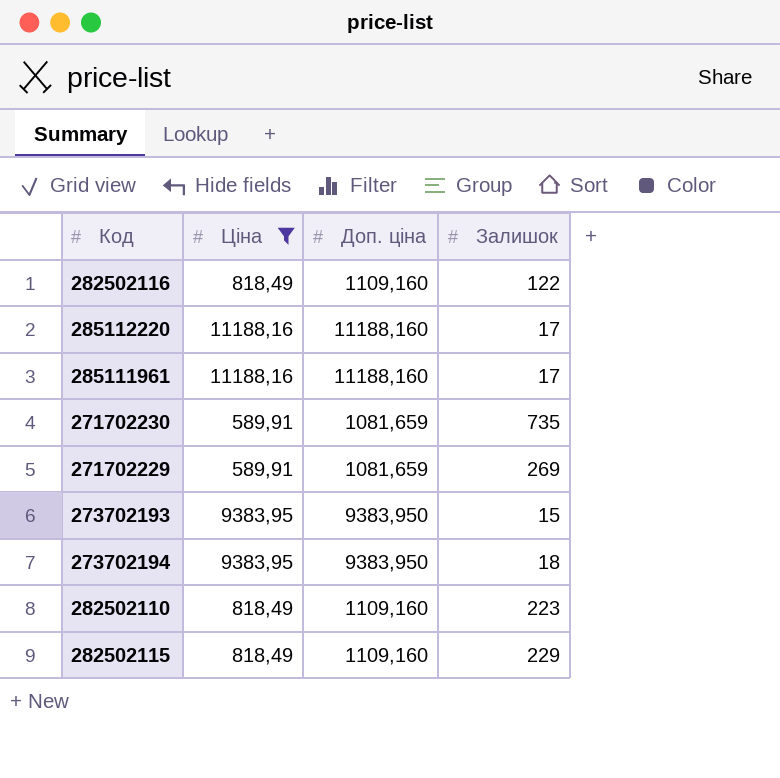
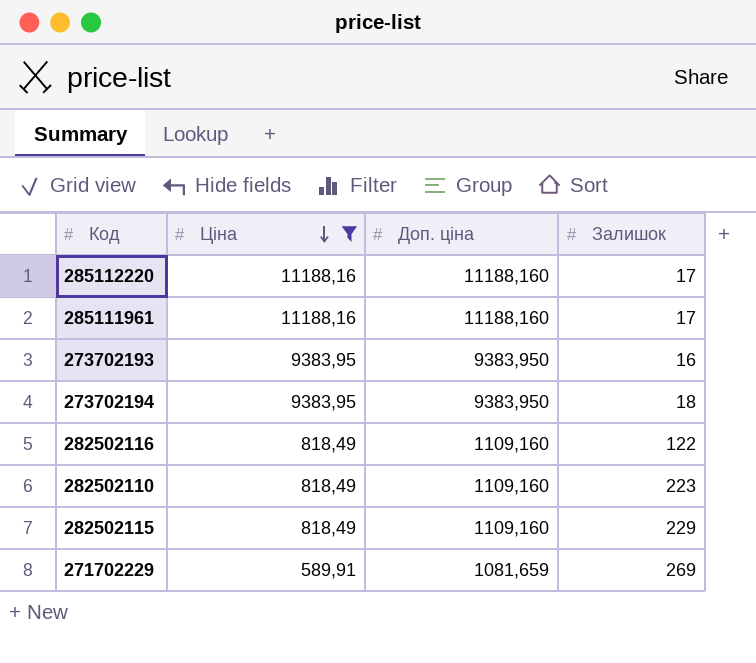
row order: none -> Ціна descending
row 271702230: 589,91 | 1081,659 | 735 -> none
273702193 | Залишок: 15 -> 16

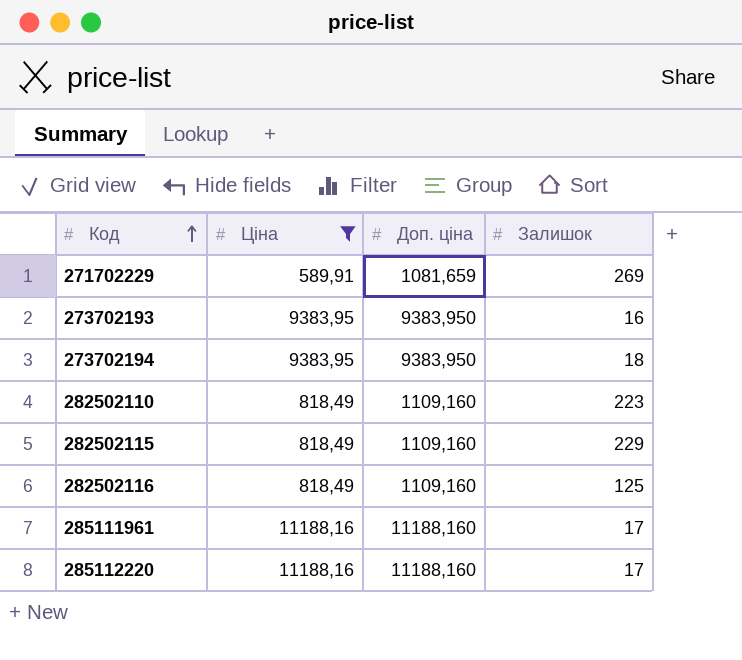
row order: Ціна descending -> Код ascending
282502116 | Залишок: 122 -> 125

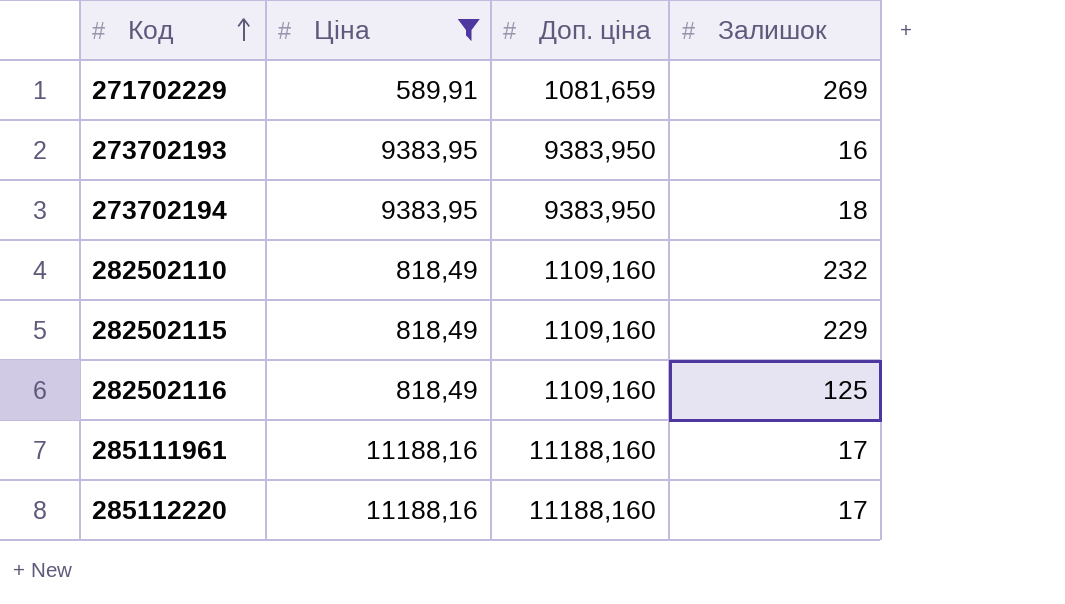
282502110 | Залишок: 223 -> 232

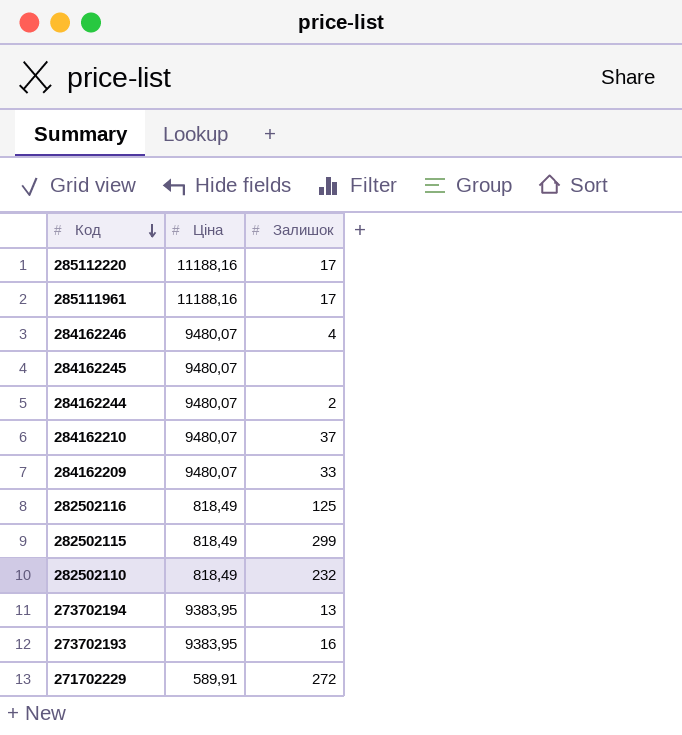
filter: Ціна != 9480,07 -> none
row order: Код ascending -> Код descending
column Доп. ціна | position: 3 -> none
282502115 | Залишок: 229 -> 299
273702194 | Залишок: 18 -> 13
271702229 | Залишок: 269 -> 272

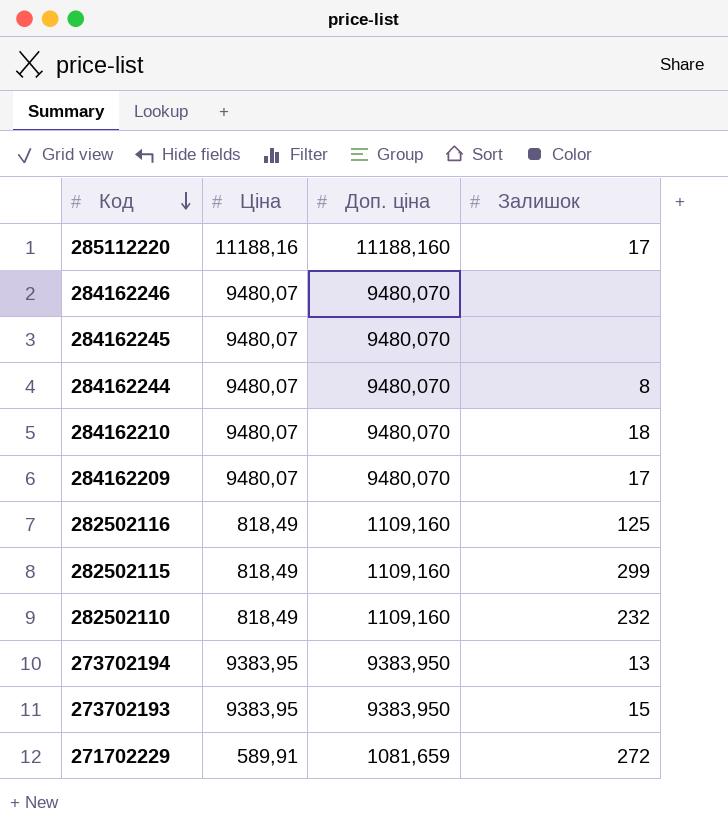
column Доп. ціна | position: none -> 3
row 285111961: 11188,16 | 17 -> none
284162246 | Залишок: 4 -> none
284162244 | Залишок: 2 -> 8
284162210 | Залишок: 37 -> 18
284162209 | Залишок: 33 -> 17
273702193 | Залишок: 16 -> 15

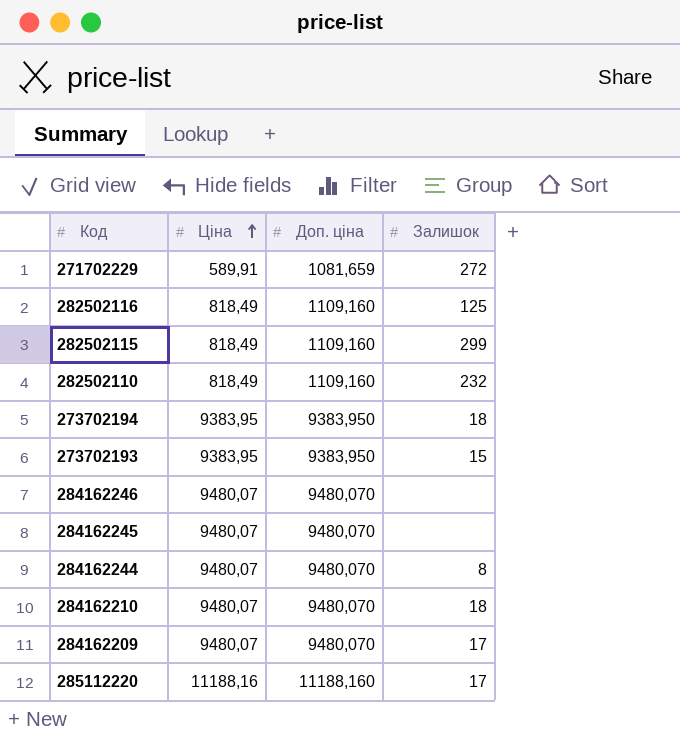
row order: Код descending -> Ціна ascending
273702194 | Залишок: 13 -> 18

